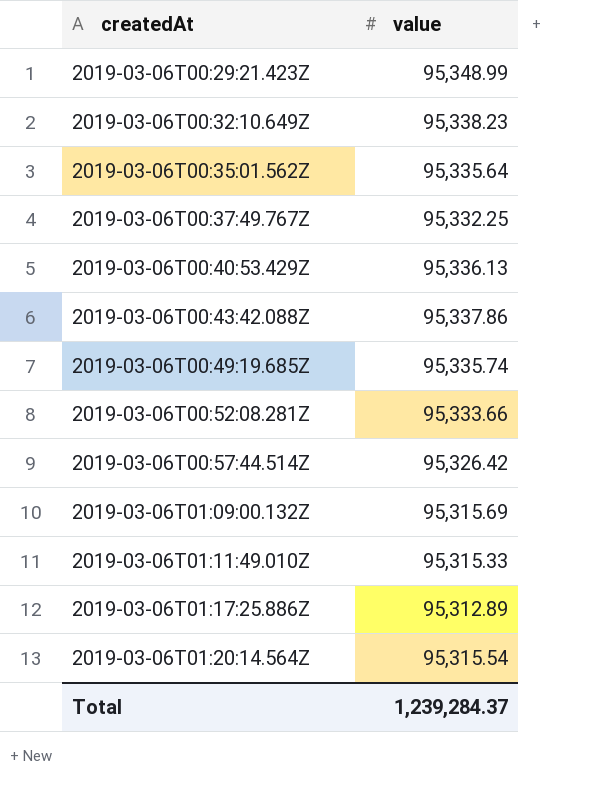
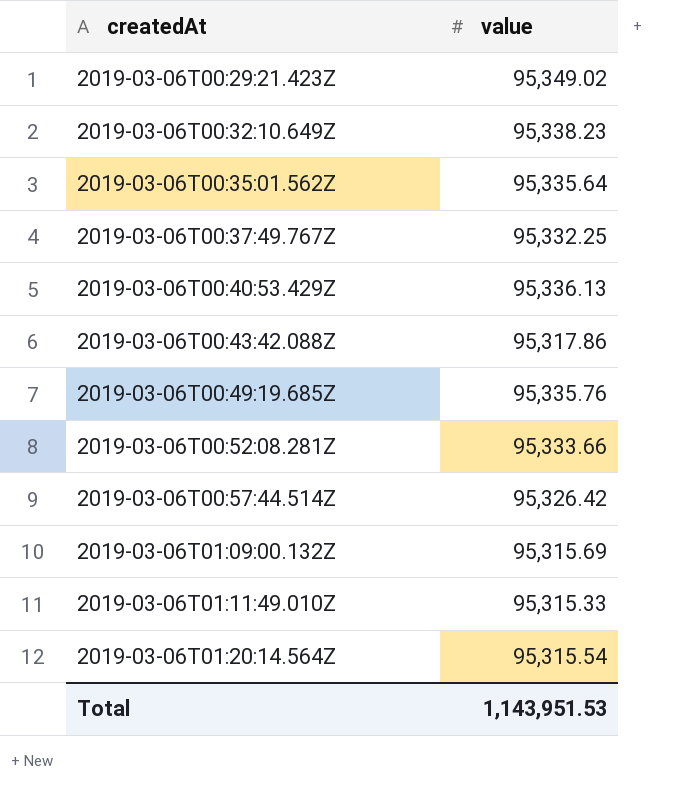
row 2019-03-06T01:17:25.886Z: 95,312.89 -> none
2019-03-06T00:29:21.423Z | value: 95,348.99 -> 95,349.02
2019-03-06T00:43:42.088Z | value: 95,337.86 -> 95,317.86
2019-03-06T00:49:19.685Z | value: 95,335.74 -> 95,335.76
Total | value: 1,239,284.37 -> 1,143,951.53

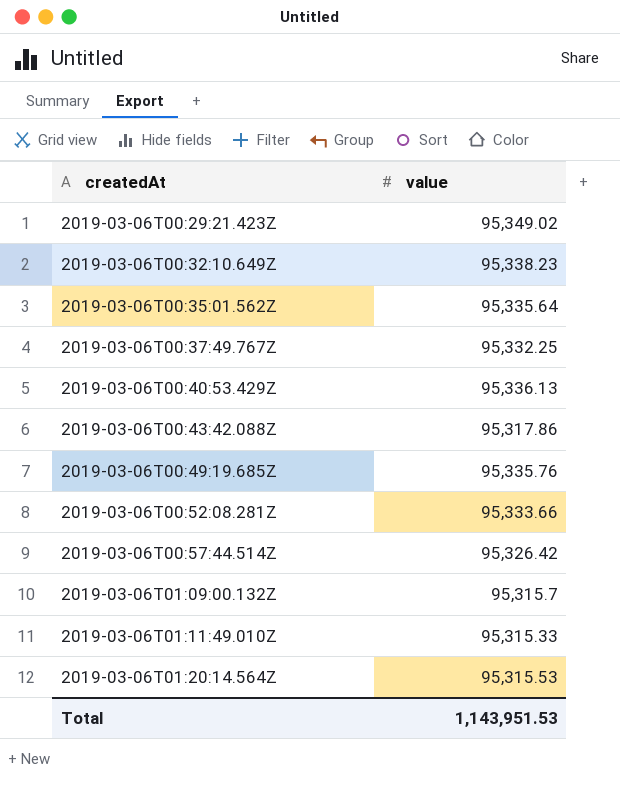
2019-03-06T01:09:00.132Z | value: 95,315.69 -> 95,315.7
2019-03-06T01:20:14.564Z | value: 95,315.54 -> 95,315.53

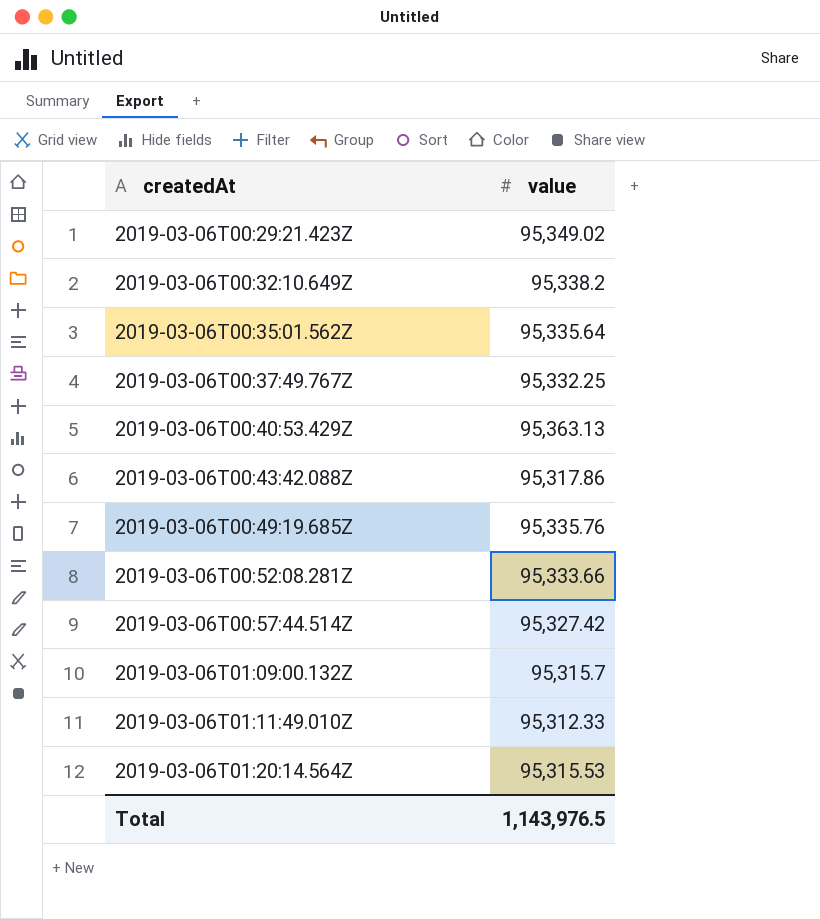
2019-03-06T00:32:10.649Z | value: 95,338.23 -> 95,338.2
2019-03-06T00:40:53.429Z | value: 95,336.13 -> 95,363.13
2019-03-06T00:57:44.514Z | value: 95,326.42 -> 95,327.42
2019-03-06T01:11:49.010Z | value: 95,315.33 -> 95,312.33
Total | value: 1,143,951.53 -> 1,143,976.5

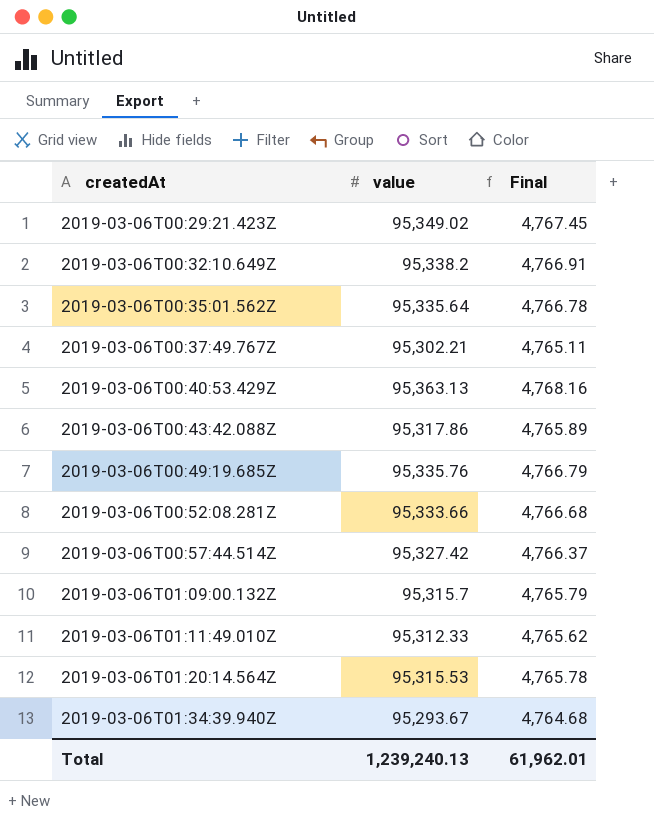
column Final | formula: none -> [value] * 0.05
2019-03-06T00:37:49.767Z | value: 95,332.25 -> 95,302.21
row 2019-03-06T01:34:39.940Z: none -> 95,293.67 | 4,764.68
Total | value: 1,143,976.5 -> 1,239,240.13

